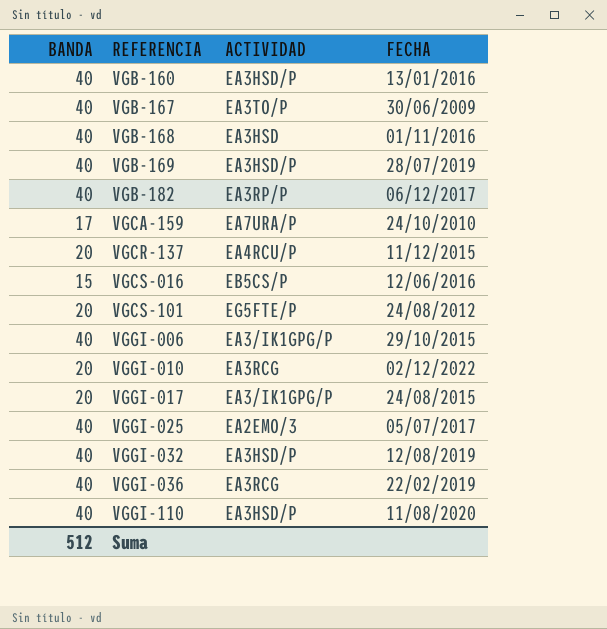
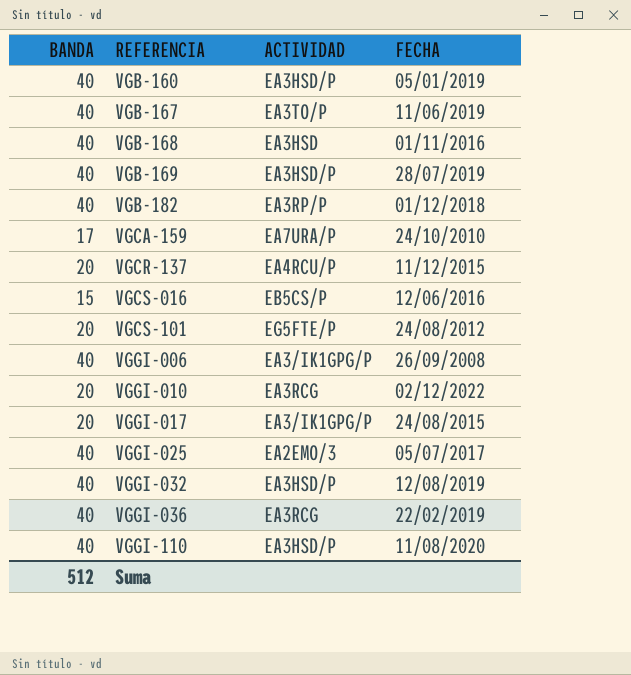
VGB-160 | FECHA: 13/01/2016 -> 05/01/2019
VGB-167 | FECHA: 30/06/2009 -> 11/06/2019
VGB-182 | FECHA: 06/12/2017 -> 01/12/2018
VGGI-006 | FECHA: 29/10/2015 -> 26/09/2008

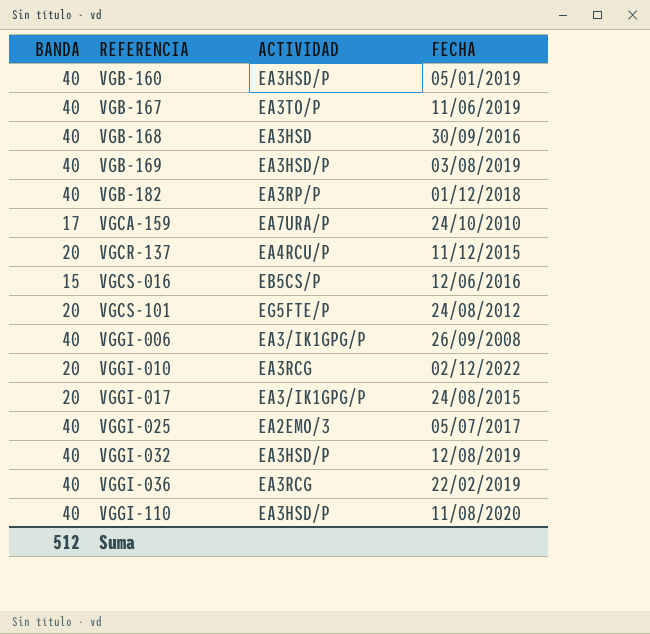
VGB-168 | FECHA: 01/11/2016 -> 30/09/2016
VGB-169 | FECHA: 28/07/2019 -> 03/08/2019

